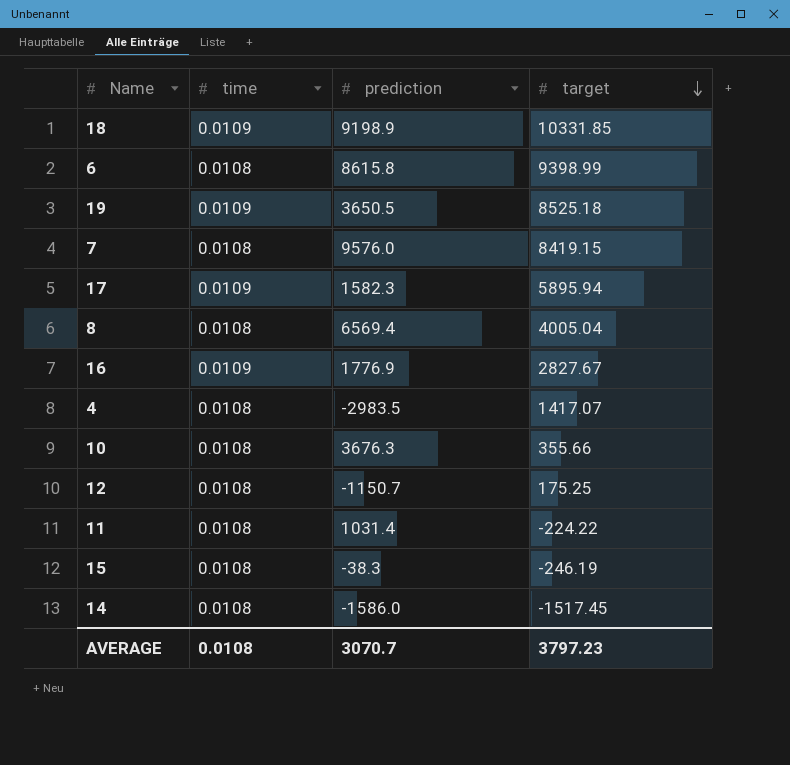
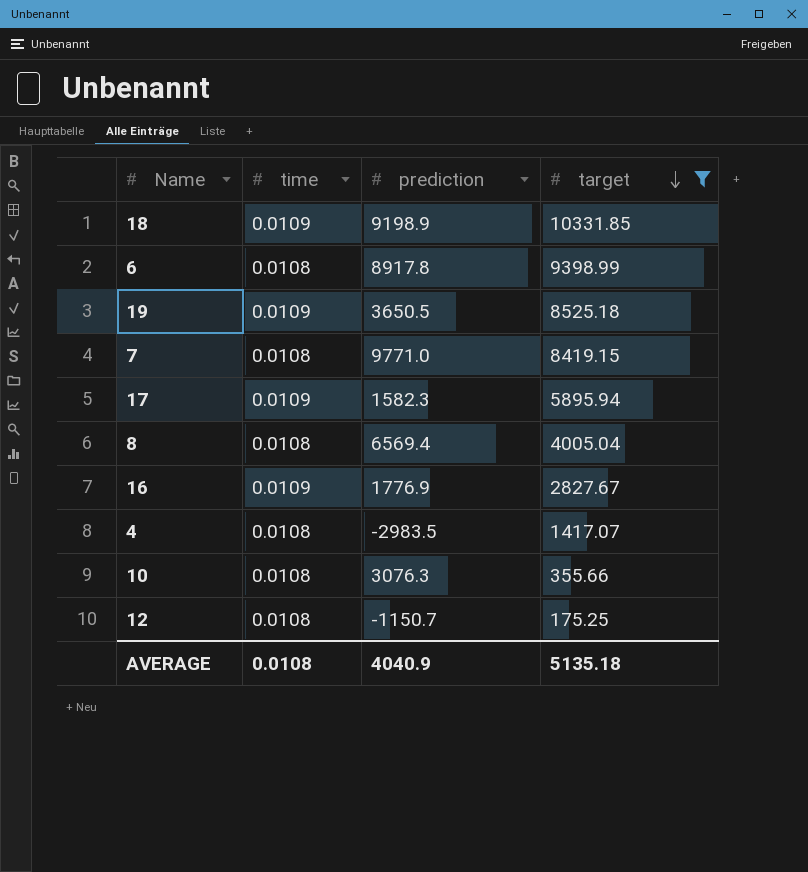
filter: none -> target >= 175.25
6 | prediction: 8615.8 -> 8917.8
7 | prediction: 9576.0 -> 9771.0
10 | prediction: 3676.3 -> 3076.3
AVERAGE | prediction: 3070.7 -> 4040.9
AVERAGE | target: 3797.23 -> 5135.18

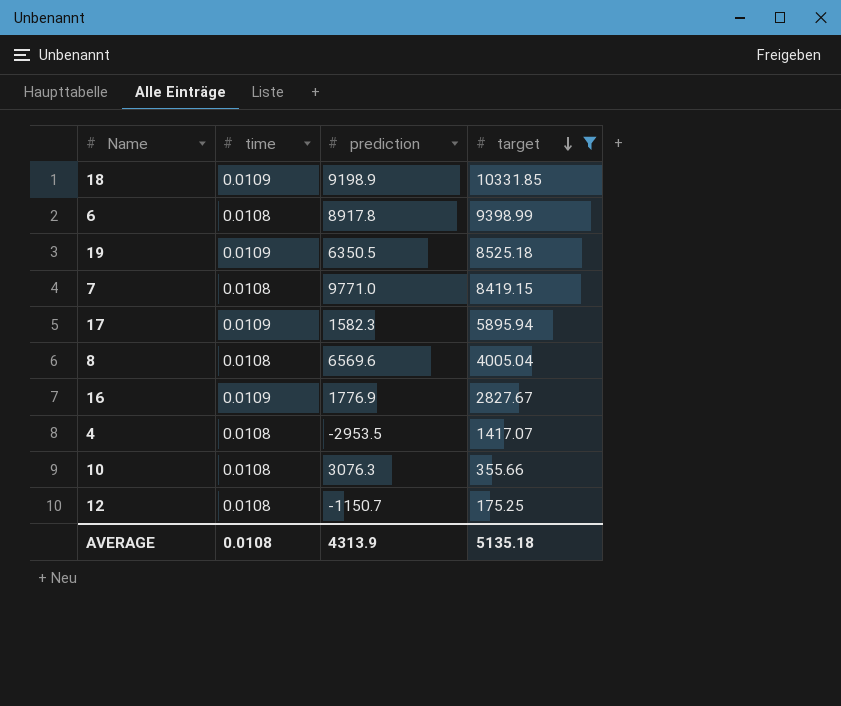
19 | prediction: 3650.5 -> 6350.5
8 | prediction: 6569.4 -> 6569.6
4 | prediction: -2983.5 -> -2953.5
AVERAGE | prediction: 4040.9 -> 4313.9

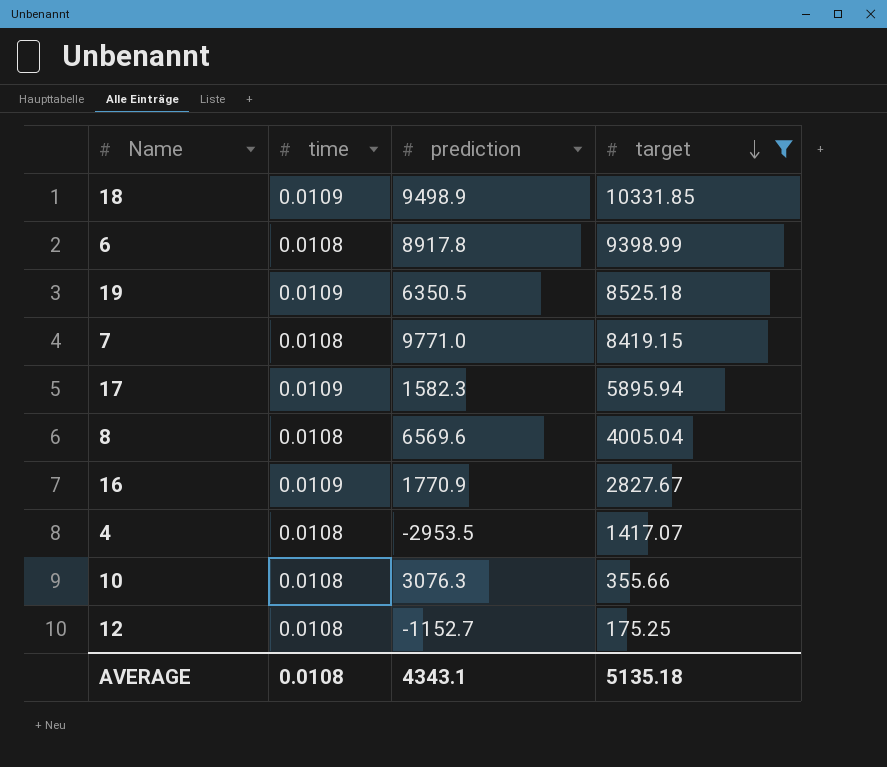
18 | prediction: 9198.9 -> 9498.9
16 | prediction: 1776.9 -> 1770.9
12 | prediction: -1150.7 -> -1152.7
AVERAGE | prediction: 4313.9 -> 4343.1

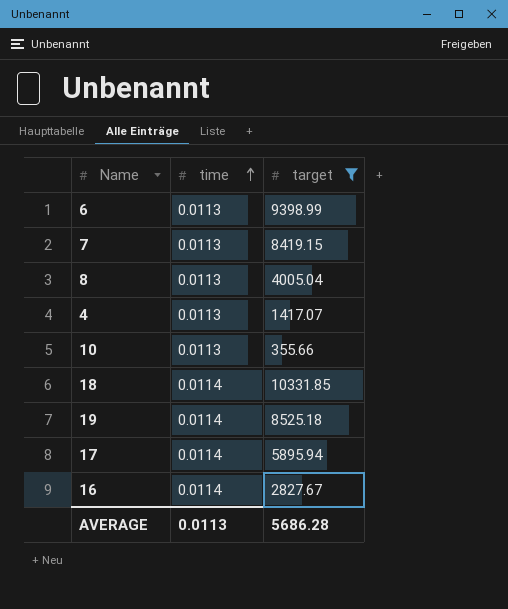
row order: target descending -> time ascending
column prediction | position: 3 -> none
row 12: 0.0108 | -1152.7 | 175.25 -> none
6 | time: 0.0108 -> 0.0113
7 | time: 0.0108 -> 0.0113
8 | time: 0.0108 -> 0.0113
4 | time: 0.0108 -> 0.0113
10 | time: 0.0108 -> 0.0113
18 | time: 0.0109 -> 0.0114
19 | time: 0.0109 -> 0.0114
17 | time: 0.0109 -> 0.0114
16 | time: 0.0109 -> 0.0114
AVERAGE | time: 0.0108 -> 0.0113
AVERAGE | target: 5135.18 -> 5686.28

